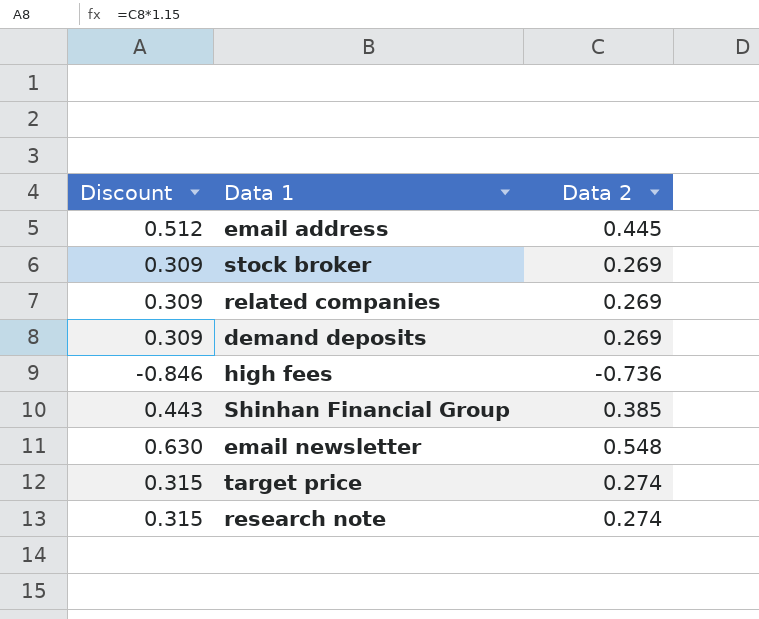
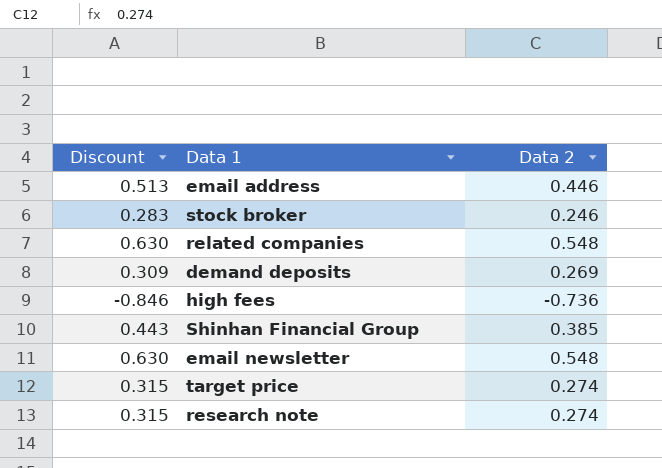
email address | Discount: 0.512 -> 0.513
email address | Data 2: 0.445 -> 0.446
stock broker | Discount: 0.309 -> 0.283
stock broker | Data 2: 0.269 -> 0.246
related companies | Discount: 0.309 -> 0.630
related companies | Data 2: 0.269 -> 0.548

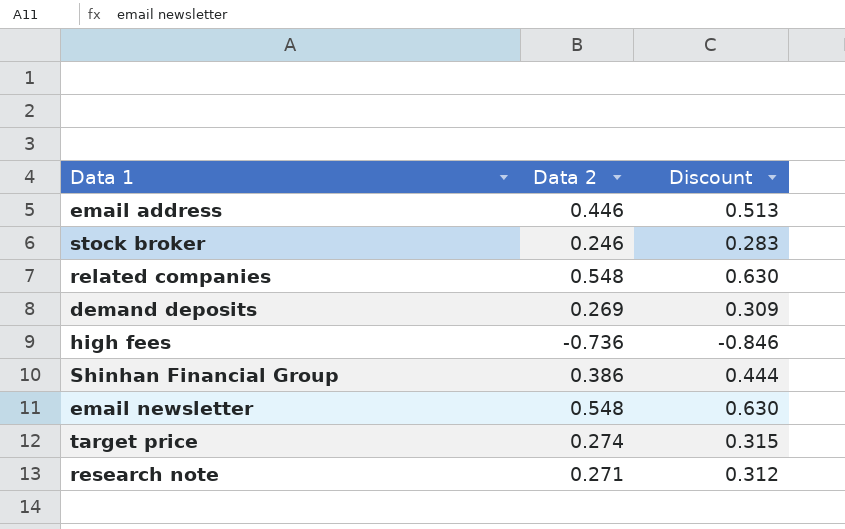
column Discount | position: 1 -> 3
Shinhan Financial Group | Data 2: 0.385 -> 0.386
Shinhan Financial Group | Discount: 0.443 -> 0.444
research note | Data 2: 0.274 -> 0.271
research note | Discount: 0.315 -> 0.312

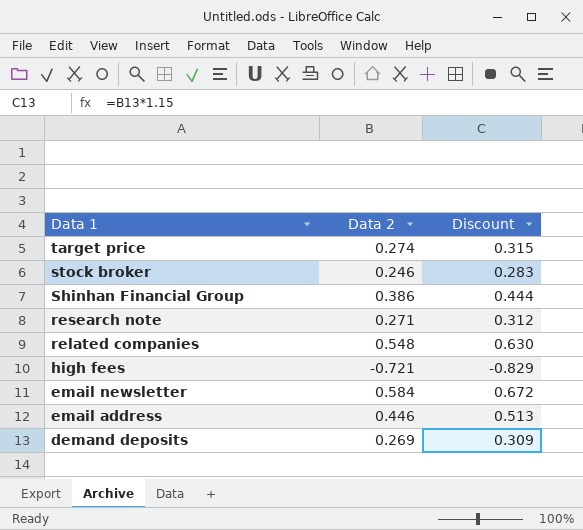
row order: none -> Data 1 descending
high fees | Data 2: -0.736 -> -0.721
high fees | Discount: -0.846 -> -0.829
email newsletter | Data 2: 0.548 -> 0.584
email newsletter | Discount: 0.630 -> 0.672

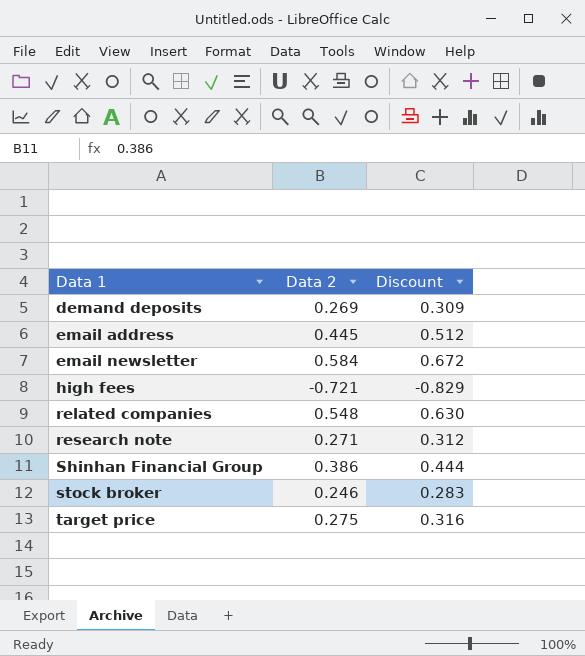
row order: Data 1 descending -> Data 1 ascending
email address | Data 2: 0.446 -> 0.445
email address | Discount: 0.513 -> 0.512
target price | Data 2: 0.274 -> 0.275
target price | Discount: 0.315 -> 0.316

